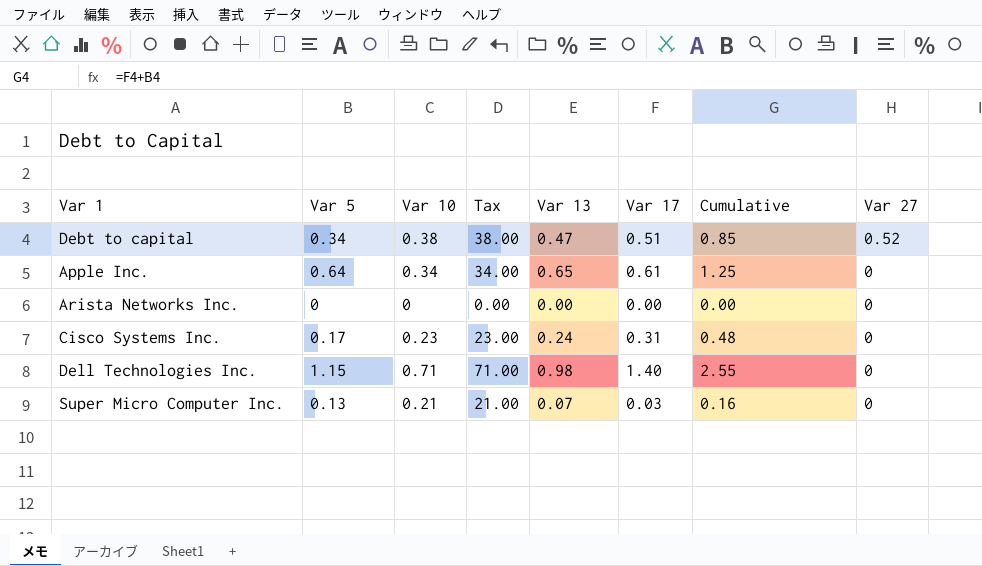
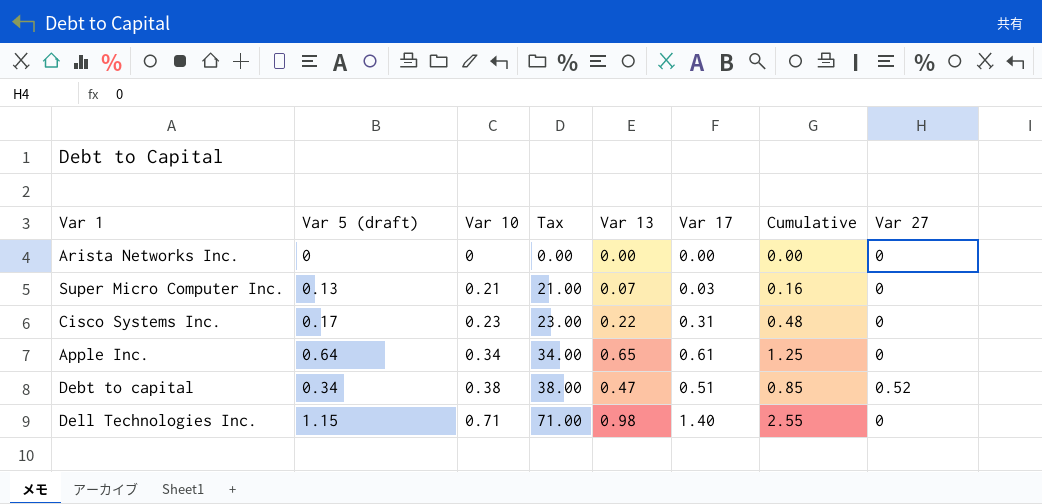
row order: Var 27 descending -> Var 10 ascending
column name: Var 5 -> Var 5 (draft)
Cisco Systems Inc. | Var 13: 0.24 -> 0.22

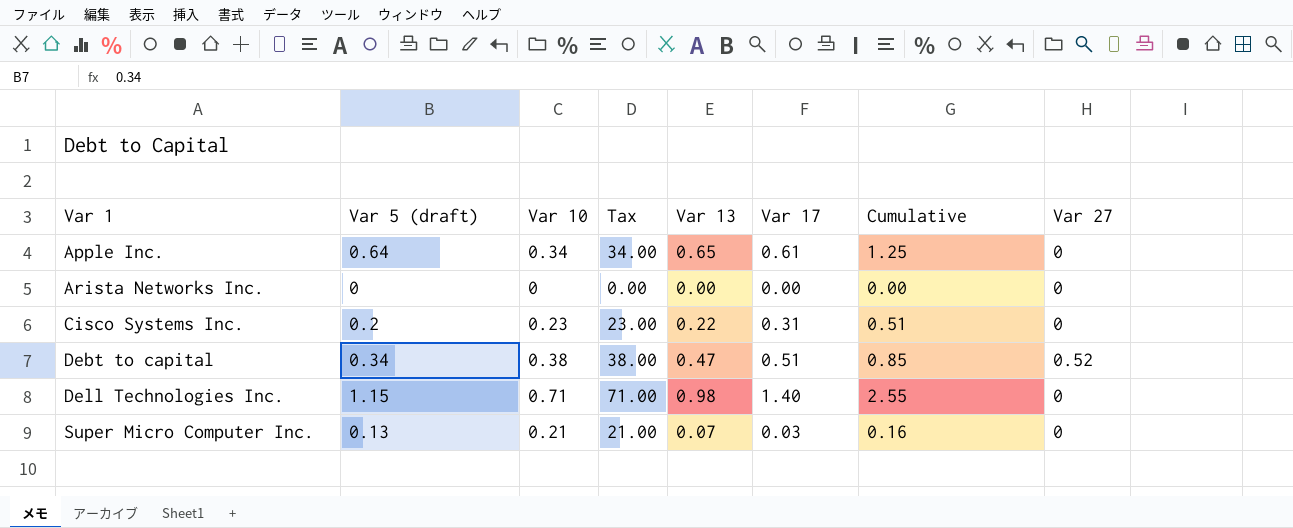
row order: Var 10 ascending -> Var 1 ascending
Cisco Systems Inc. | Var 5 (draft): 0.17 -> 0.2
Cisco Systems Inc. | Cumulative: 0.48 -> 0.51

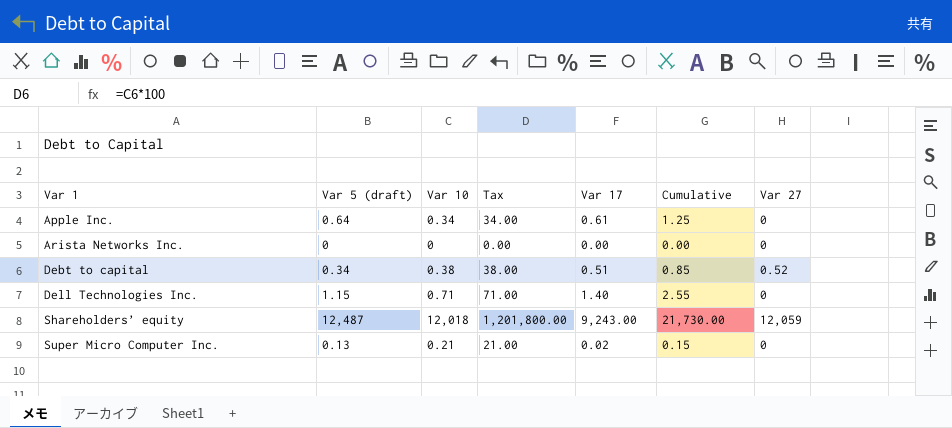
column Var 13 | position: 5 -> none
row Cisco Systems Inc.: 0.2 | 0.23 | 23.00 | 0.22 | 0.31 | 0.51 | 0 -> none
row Shareholders’ equity: none -> 12,487 | 12,018 | 1,201,800.00 | 9,243.00 | 21,730.00 | 12,059
Super Micro Computer Inc. | Var 17: 0.03 -> 0.02
Super Micro Computer Inc. | Cumulative: 0.16 -> 0.15

